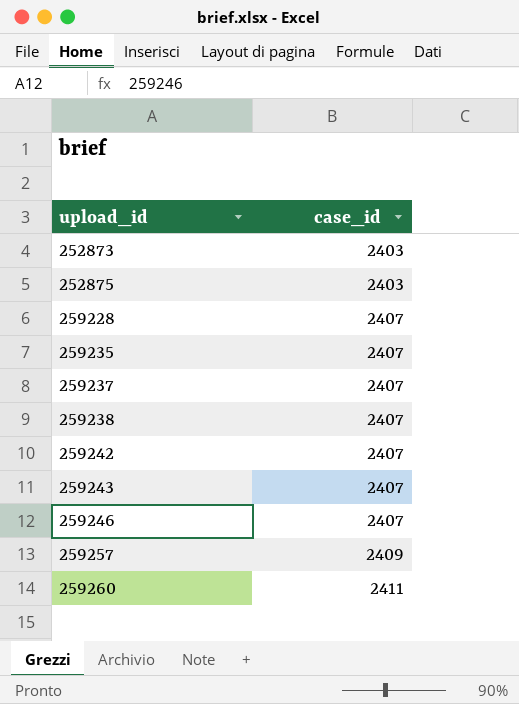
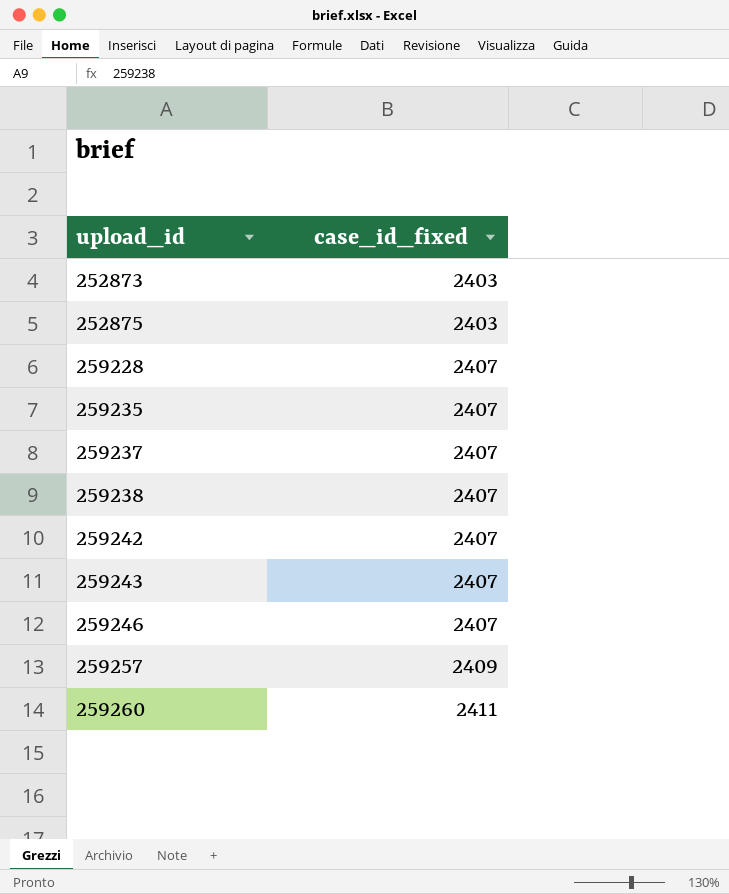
column name: case_id -> case_id_fixed

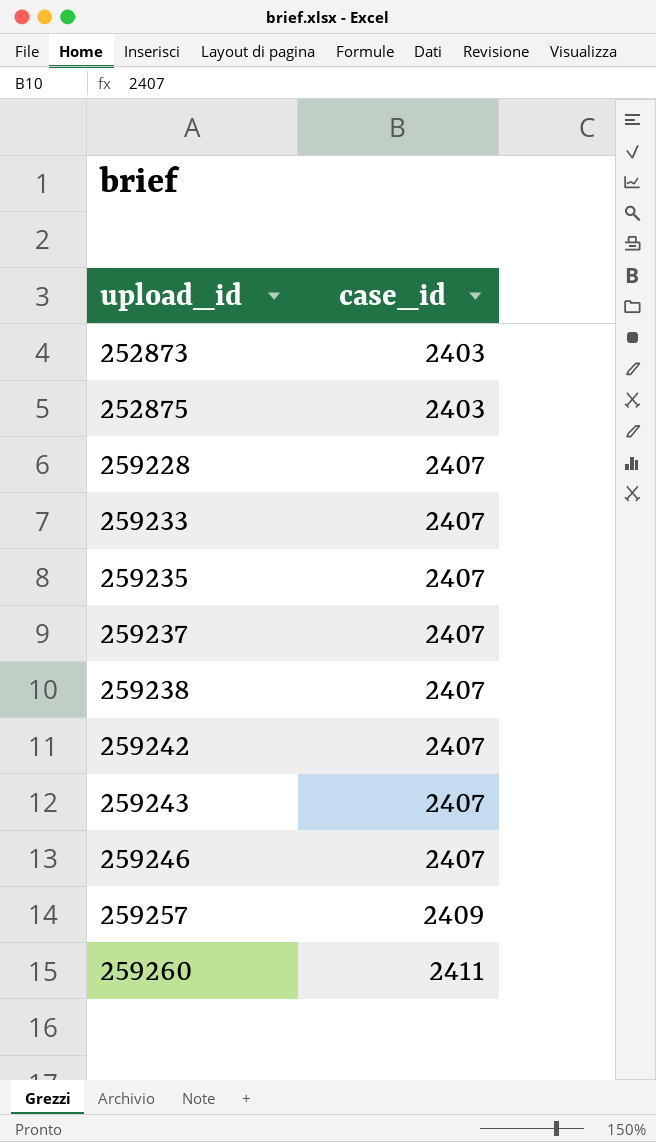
column name: case_id_fixed -> case_id
row 259233: none -> 2407

